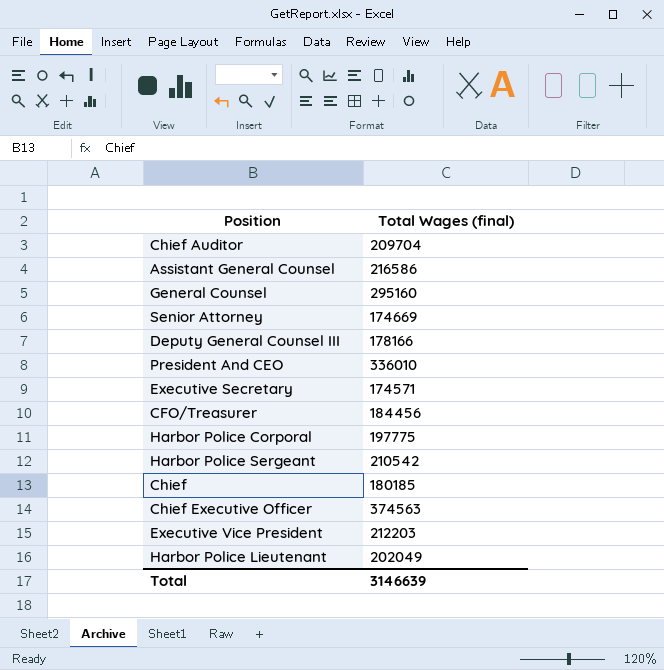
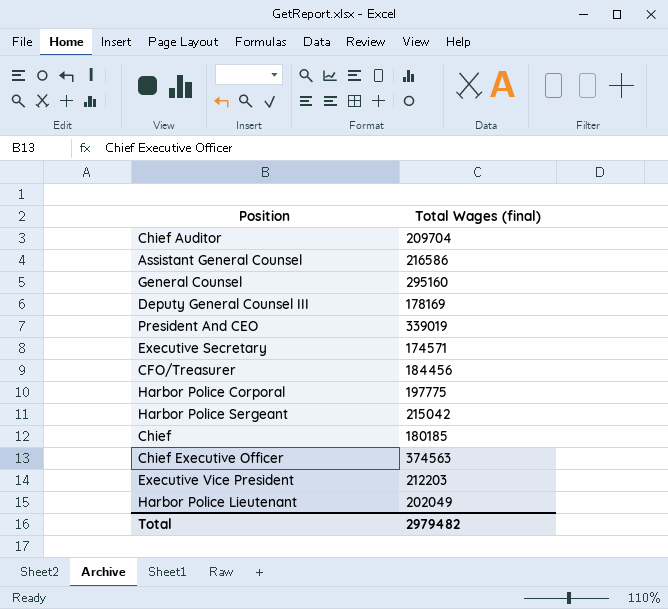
row Senior Attorney: 174669 -> none
Deputy General Counsel III | Total Wages (final): 178166 -> 178169
President And CEO | Total Wages (final): 336010 -> 339019
Harbor Police Sergeant | Total Wages (final): 210542 -> 215042
Total | Total Wages (final): 3146639 -> 2979482

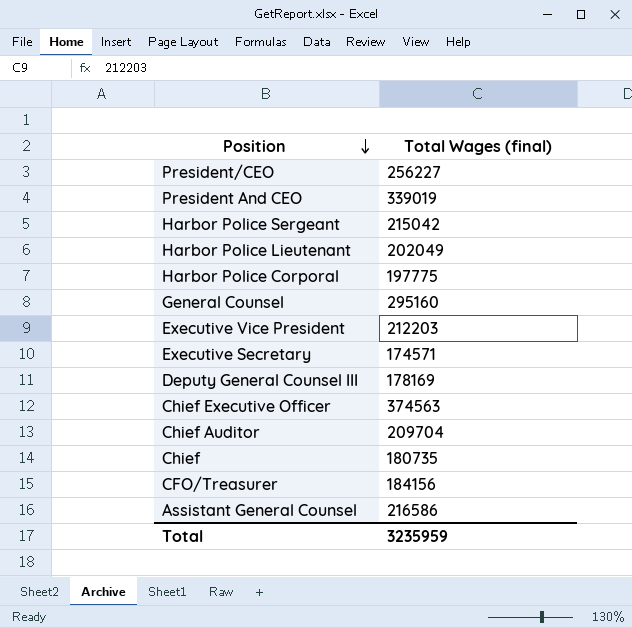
row order: none -> Position descending
row President/CEO: none -> 256227
Chief | Total Wages (final): 180185 -> 180735
CFO/Treasurer | Total Wages (final): 184456 -> 184156
Total | Total Wages (final): 2979482 -> 3235959

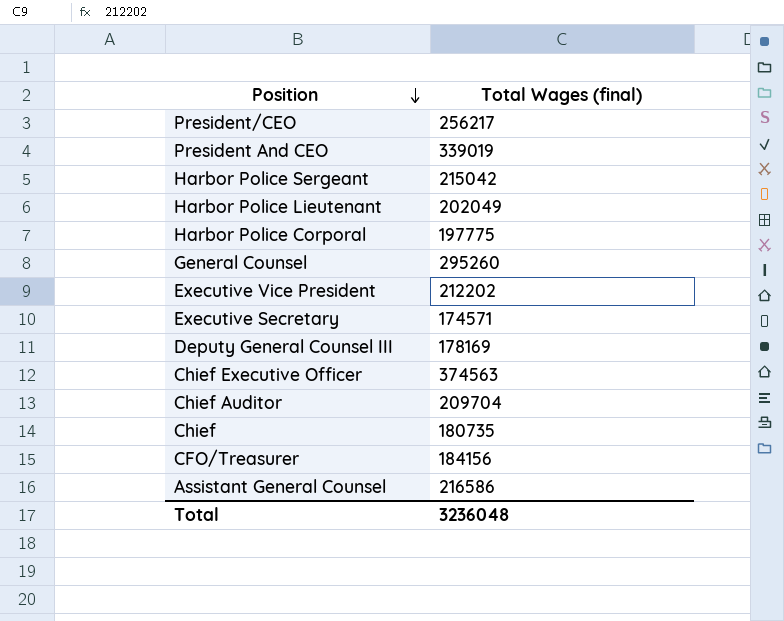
President/CEO | Total Wages (final): 256227 -> 256217
General Counsel | Total Wages (final): 295160 -> 295260
Executive Vice President | Total Wages (final): 212203 -> 212202
Total | Total Wages (final): 3235959 -> 3236048

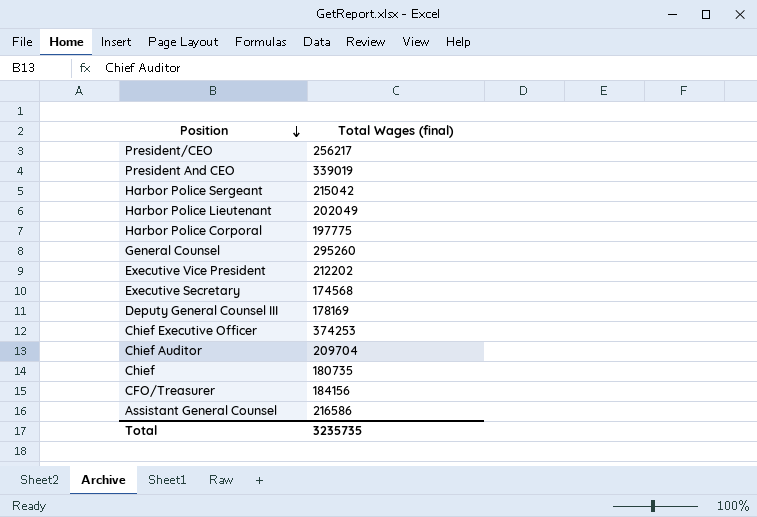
Executive Secretary | Total Wages (final): 174571 -> 174568
Chief Executive Officer | Total Wages (final): 374563 -> 374253
Total | Total Wages (final): 3236048 -> 3235735

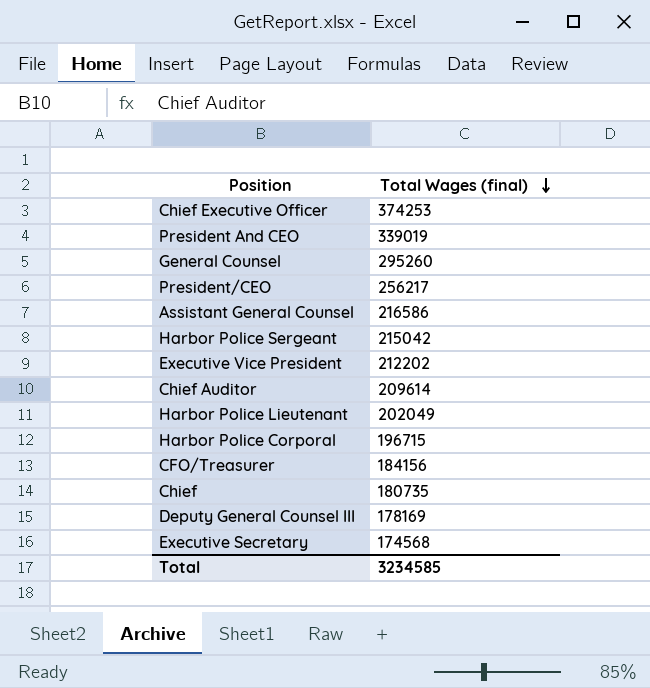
row order: Position descending -> Total Wages (final) descending
Chief Auditor | Total Wages (final): 209704 -> 209614
Harbor Police Corporal | Total Wages (final): 197775 -> 196715
Total | Total Wages (final): 3235735 -> 3234585

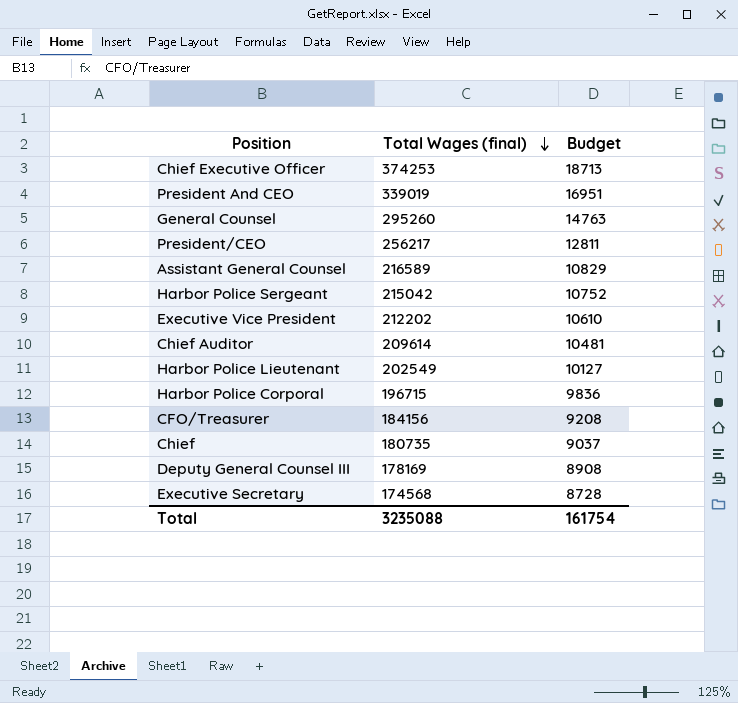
column Budget | formula: none -> [Total Wages (final)] * 0.05
Assistant General Counsel | Total Wages (final): 216586 -> 216589
Harbor Police Lieutenant | Total Wages (final): 202049 -> 202549
Total | Total Wages (final): 3234585 -> 3235088

